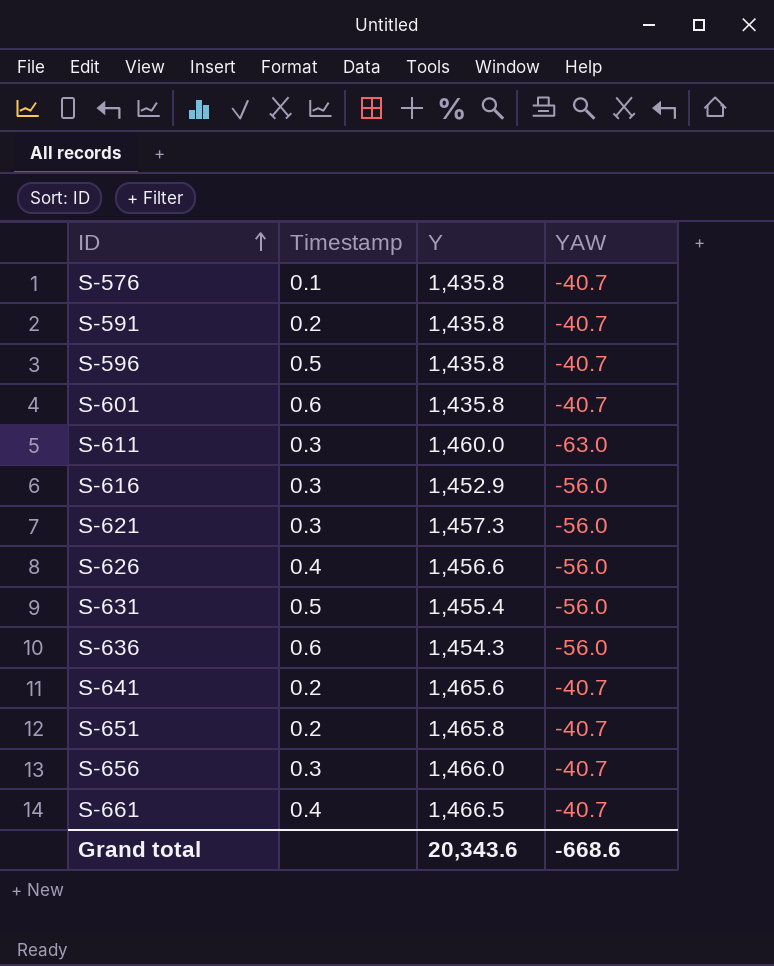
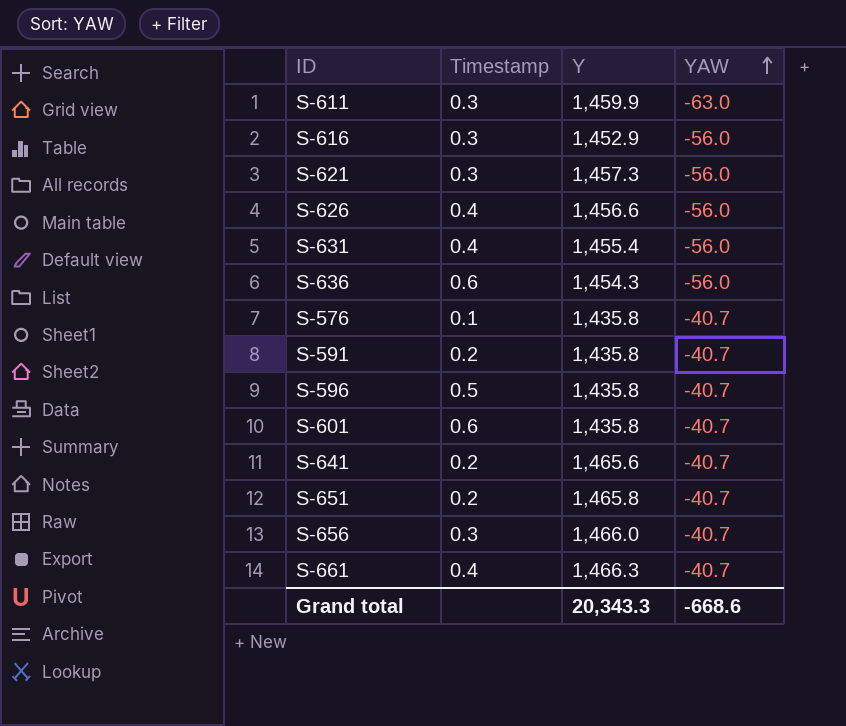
row order: ID ascending -> YAW ascending
S-611 | Y: 1,460.0 -> 1,459.9
S-631 | Timestamp: 0.5 -> 0.4
S-661 | Y: 1,466.5 -> 1,466.3
Grand total | Y: 20,343.6 -> 20,343.3

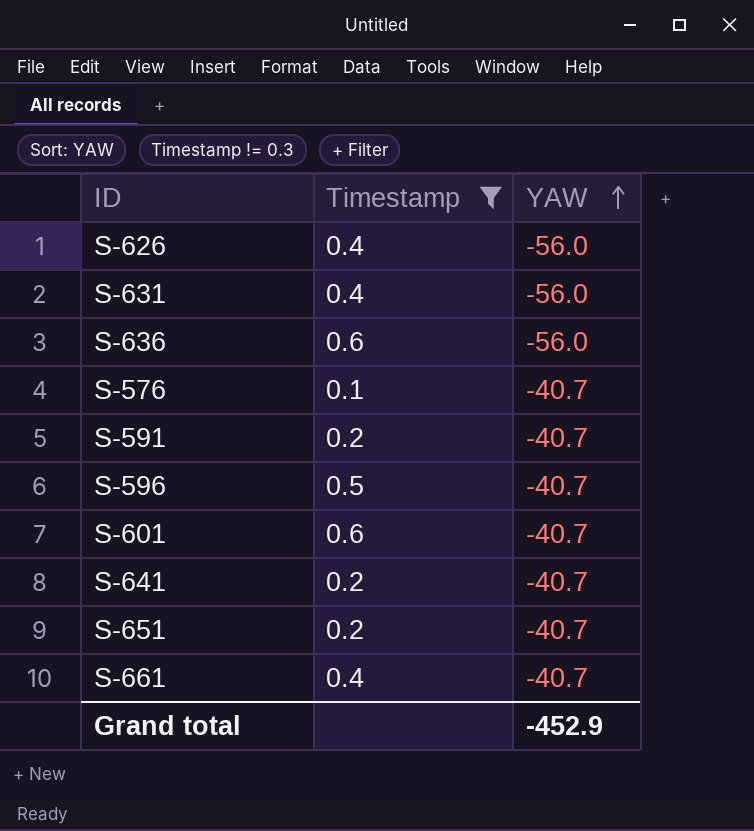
filter: none -> Timestamp != 0.3
column Y | position: 3 -> none
Grand total | YAW: -668.6 -> -452.9

